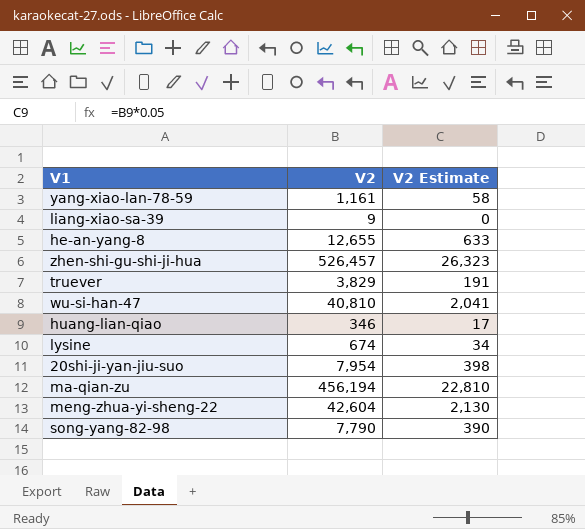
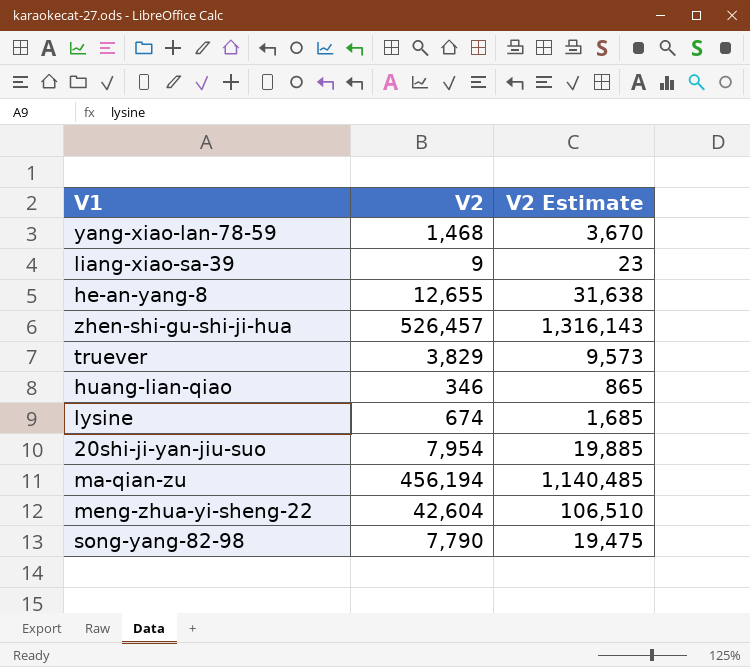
column V2 Estimate | formula: [V2] * 0.05 -> [V2] * 2.5
row wu-si-han-47: 40,810 | 2,041 -> none
yang-xiao-lan-78-59 | V2: 1,161 -> 1,468

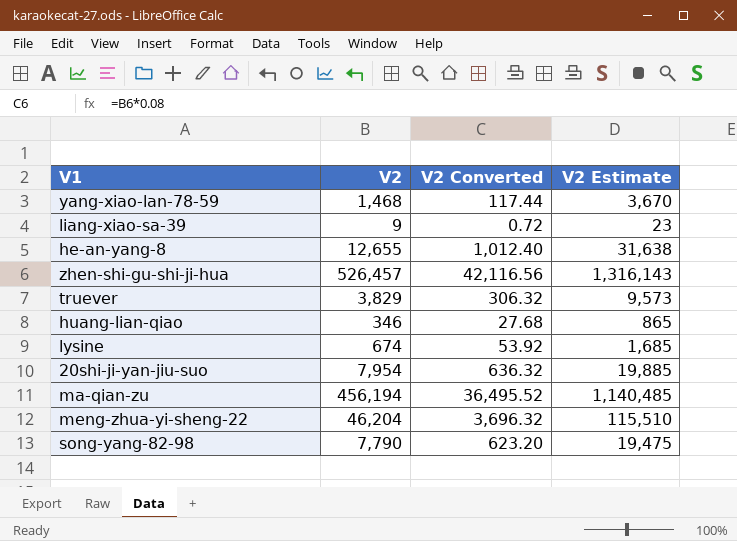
column V2 Converted | formula: none -> [V2] * 0.08
meng-zhua-yi-sheng-22 | V2: 42,604 -> 46,204
meng-zhua-yi-sheng-22 | V2 Estimate: 106,510 -> 115,510

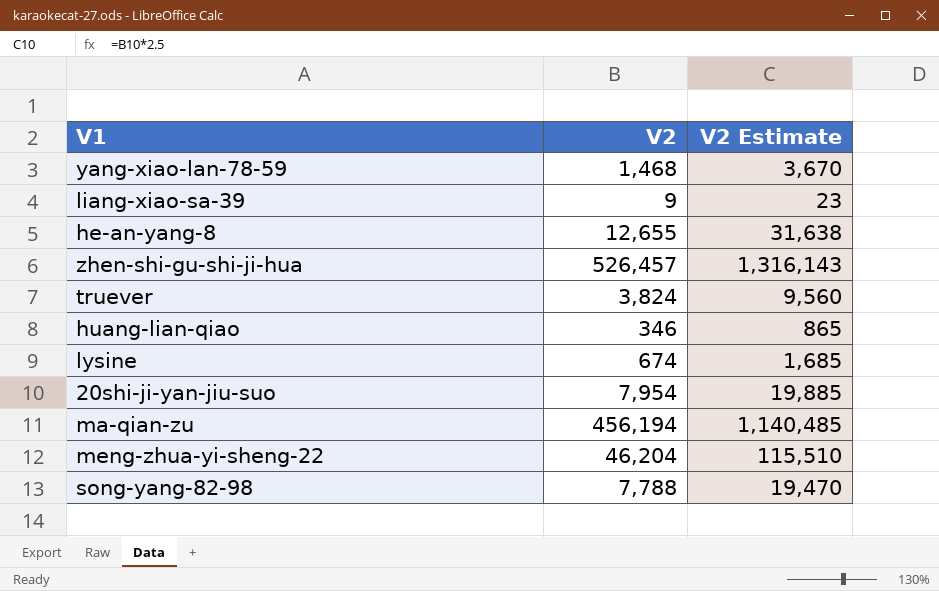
column V2 Converted | formula: [V2] * 0.08 -> none
truever | V2: 3,829 -> 3,824
truever | V2 Estimate: 9,573 -> 9,560
song-yang-82-98 | V2: 7,790 -> 7,788
song-yang-82-98 | V2 Estimate: 19,475 -> 19,470

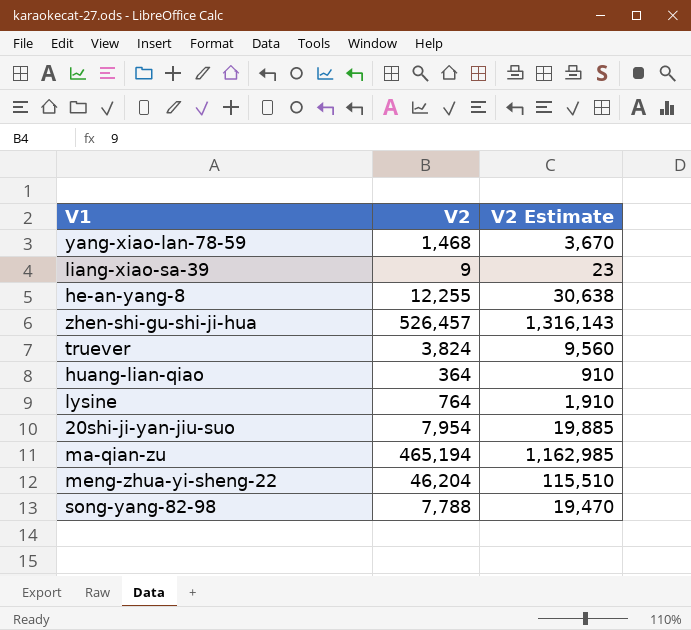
he-an-yang-8 | V2: 12,655 -> 12,255
he-an-yang-8 | V2 Estimate: 31,638 -> 30,638
huang-lian-qiao | V2: 346 -> 364
huang-lian-qiao | V2 Estimate: 865 -> 910
lysine | V2: 674 -> 764
lysine | V2 Estimate: 1,685 -> 1,910
ma-qian-zu | V2: 456,194 -> 465,194
ma-qian-zu | V2 Estimate: 1,140,485 -> 1,162,985

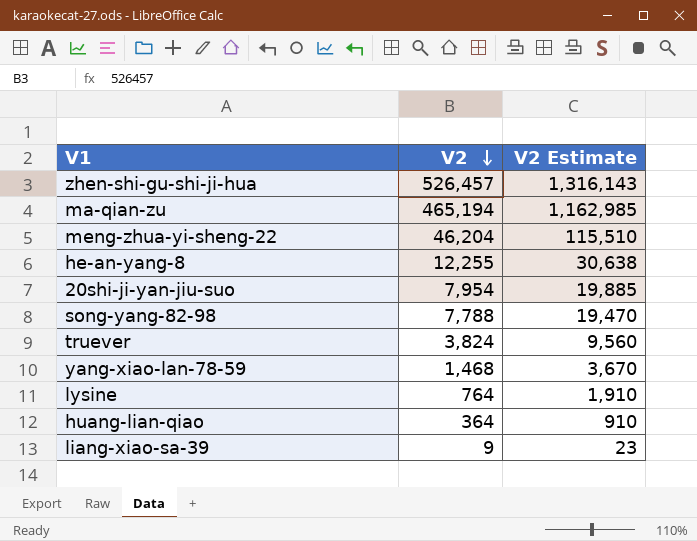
row order: none -> V2 descending

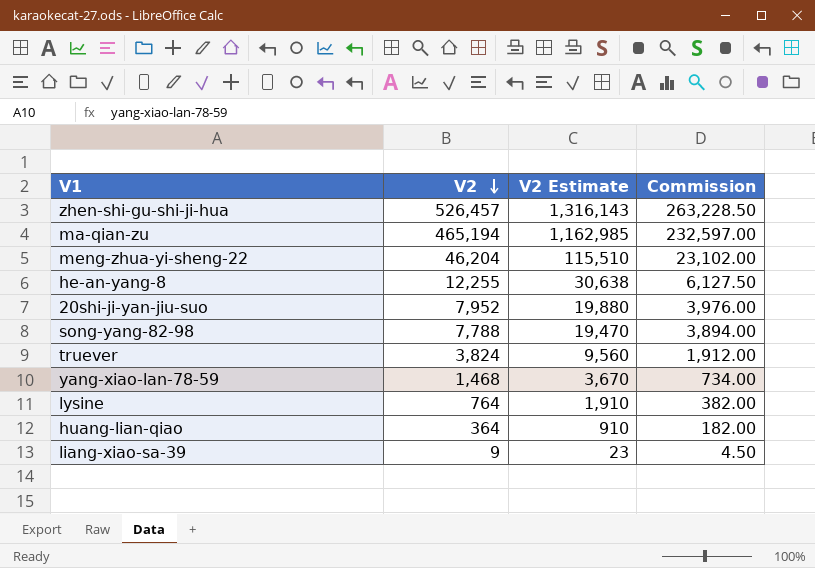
column Commission | formula: none -> [V2] * 0.5
20shi-ji-yan-jiu-suo | V2: 7,954 -> 7,952
20shi-ji-yan-jiu-suo | V2 Estimate: 19,885 -> 19,880

